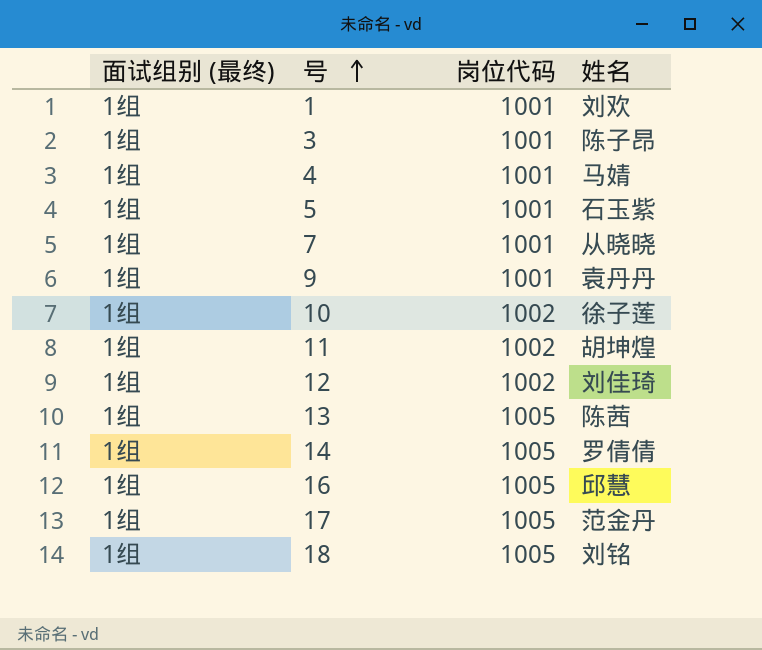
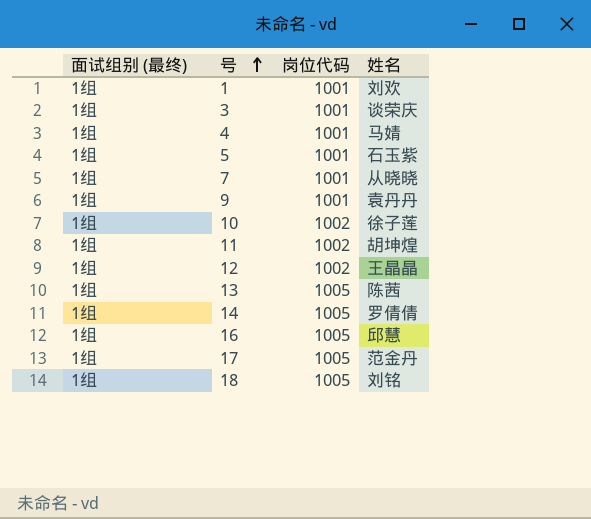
3 | 姓名: 陈子昂 -> 谈荣庆
12 | 姓名: 刘佳琦 -> 王晶晶

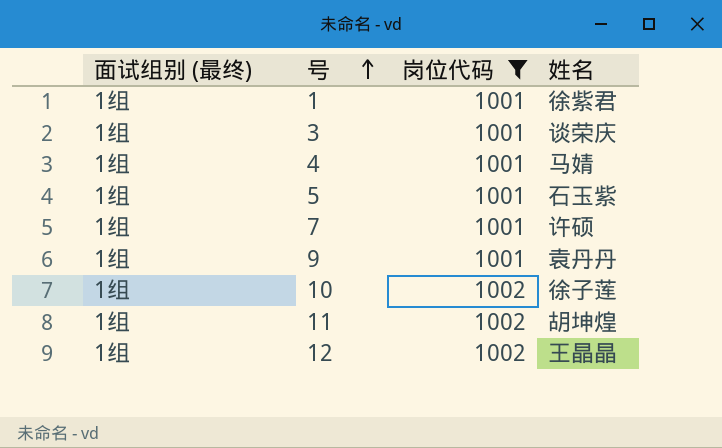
filter: none -> 岗位代码 != 1005
1 | 姓名: 刘欢 -> 徐紫君
7 | 姓名: 从晓晓 -> 许硕

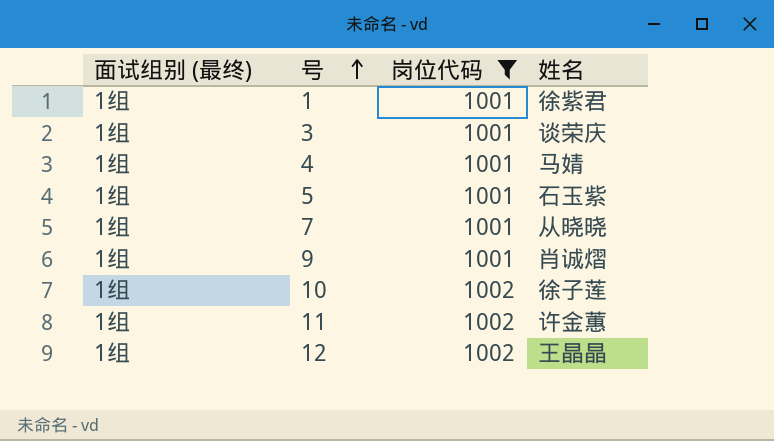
7 | 姓名: 许硕 -> 从晓晓
9 | 姓名: 袁丹丹 -> 肖诚熠
11 | 姓名: 胡坤煌 -> 许金蕙

